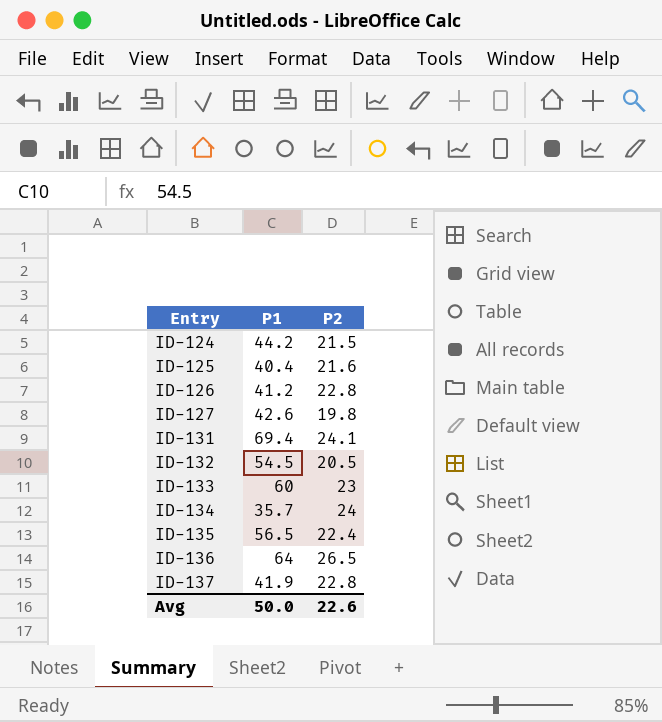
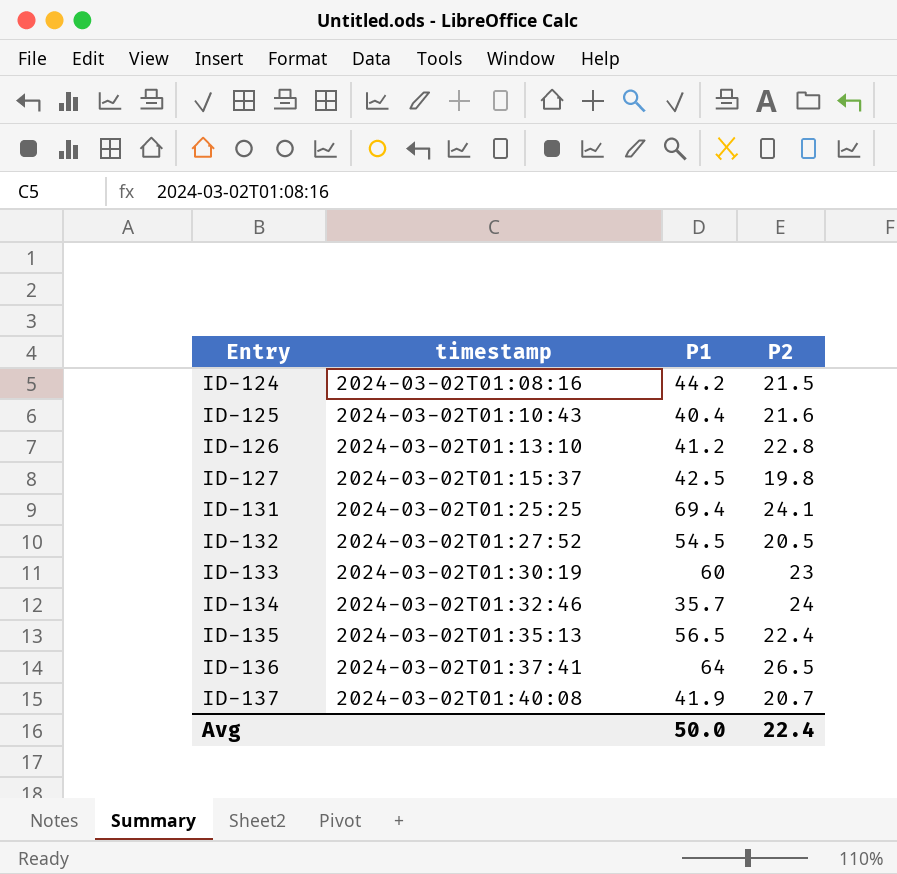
column timestamp | position: none -> 2
ID-127 | P1: 42.6 -> 42.5
ID-137 | P2: 22.8 -> 20.7
Avg | P2: 22.6 -> 22.4

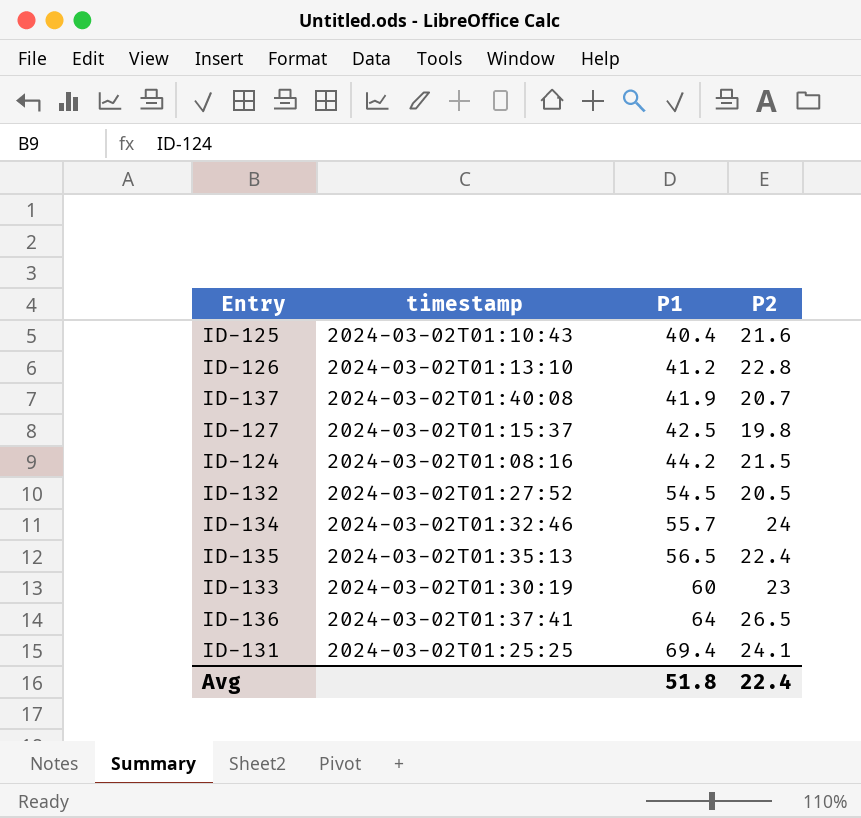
row order: Entry ascending -> P1 ascending
ID-134 | P1: 35.7 -> 55.7
Avg | P1: 50.0 -> 51.8

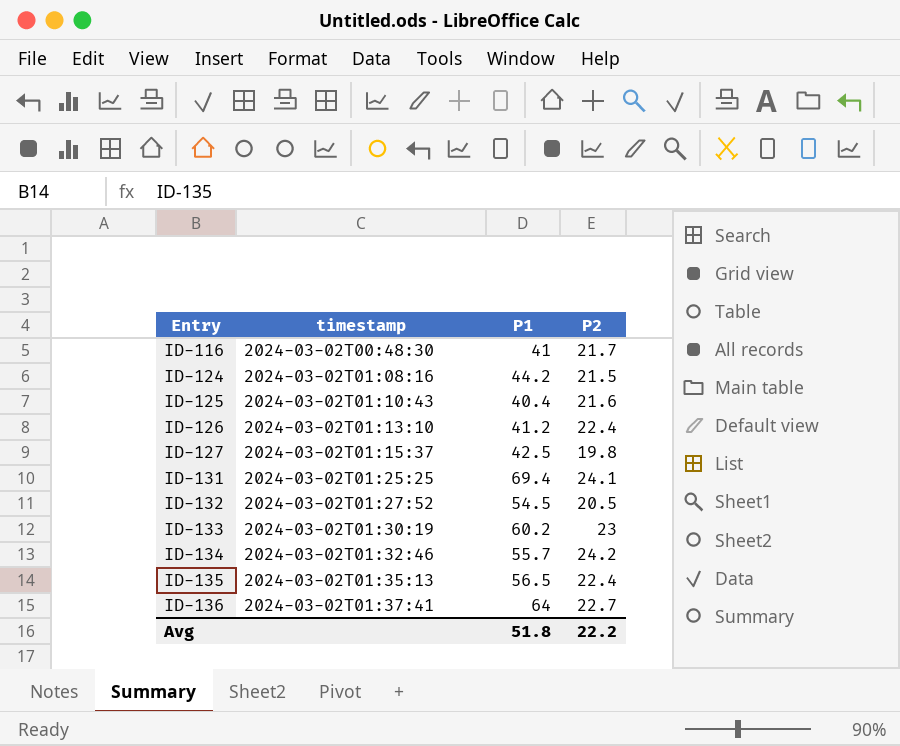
row order: P1 ascending -> Entry ascending
row ID-137: 2024-03-02T01:40:08 | 41.9 | 20.7 -> none
row ID-116: none -> 2024-03-02T00:48:30 | 41 | 21.7
ID-126 | P2: 22.8 -> 22.4
ID-133 | P1: 60 -> 60.2
ID-134 | P2: 24 -> 24.2
ID-136 | P2: 26.5 -> 22.7
Avg | P2: 22.4 -> 22.2

